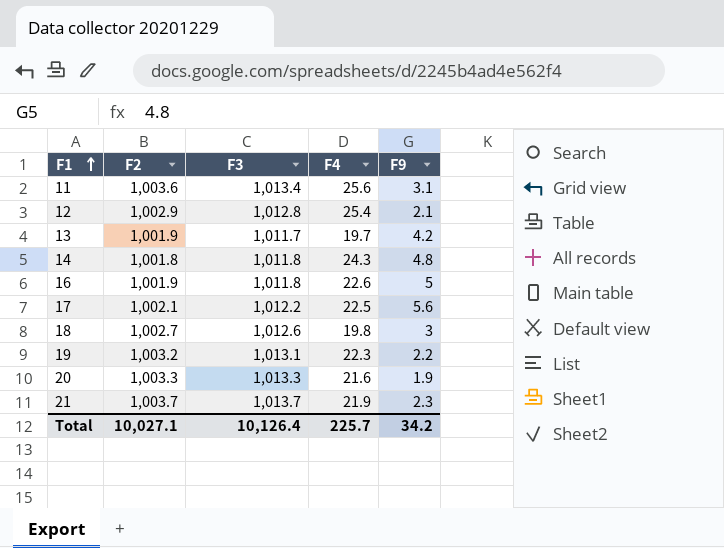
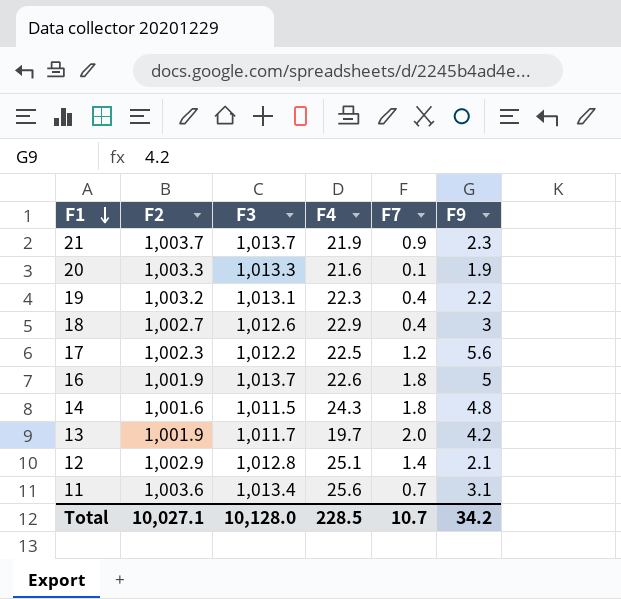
row order: F1 ascending -> F1 descending
column F7 | position: none -> 5
18 | F4: 19.8 -> 22.9
17 | F2: 1,002.1 -> 1,002.3
16 | F3: 1,011.8 -> 1,013.7
14 | F2: 1,001.8 -> 1,001.6
14 | F3: 1,011.8 -> 1,011.5
12 | F4: 25.4 -> 25.1
Total | F3: 10,126.4 -> 10,128.0
Total | F4: 225.7 -> 228.5

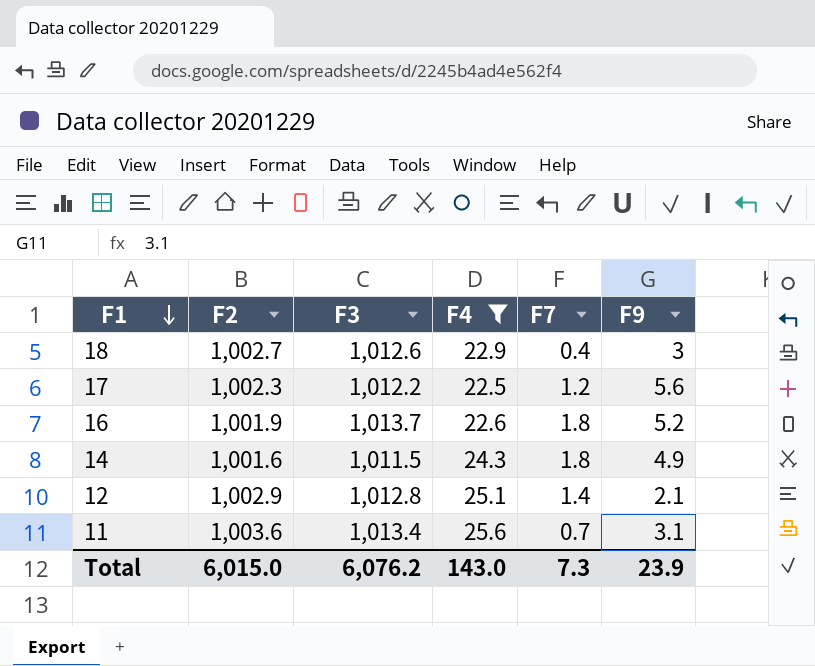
filter: none -> F4 >= 22.5
16 | F9: 5 -> 5.2
14 | F9: 4.8 -> 4.9
Total | F2: 10,027.1 -> 6,015.0
Total | F3: 10,128.0 -> 6,076.2
Total | F4: 228.5 -> 143.0
Total | F7: 10.7 -> 7.3
Total | F9: 34.2 -> 23.9

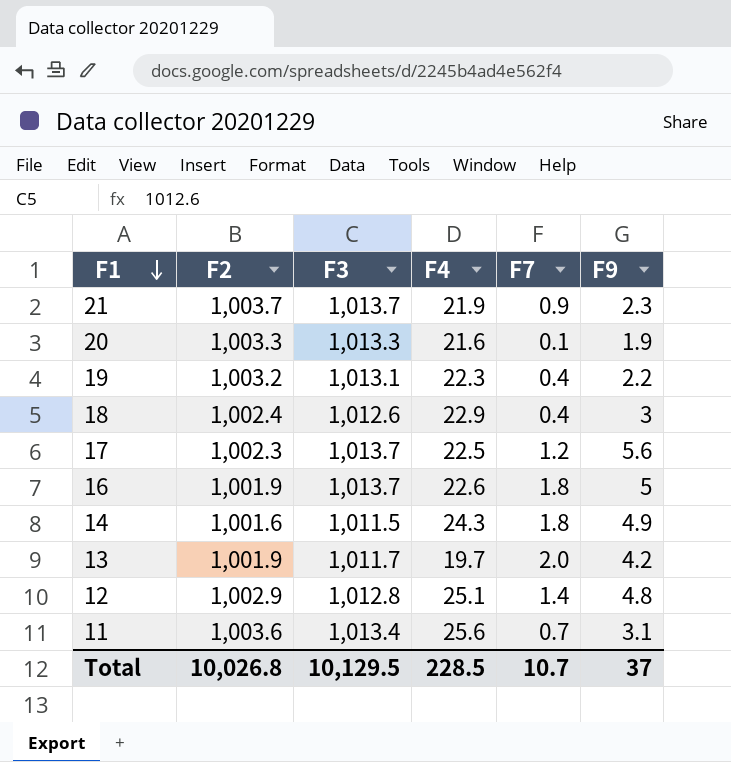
filter: F4 >= 22.5 -> none
18 | F2: 1,002.7 -> 1,002.4
17 | F3: 1,012.2 -> 1,013.7
16 | F9: 5.2 -> 5
12 | F9: 2.1 -> 4.8
Total | F2: 6,015.0 -> 10,026.8
Total | F3: 6,076.2 -> 10,129.5
Total | F4: 143.0 -> 228.5
Total | F7: 7.3 -> 10.7
Total | F9: 23.9 -> 37

